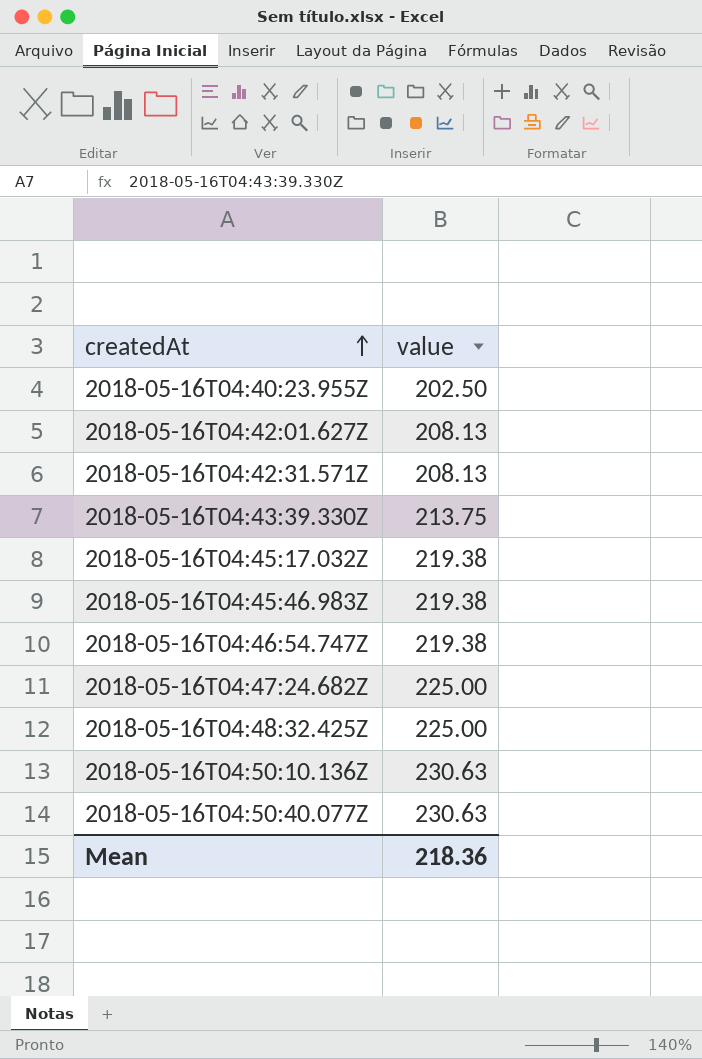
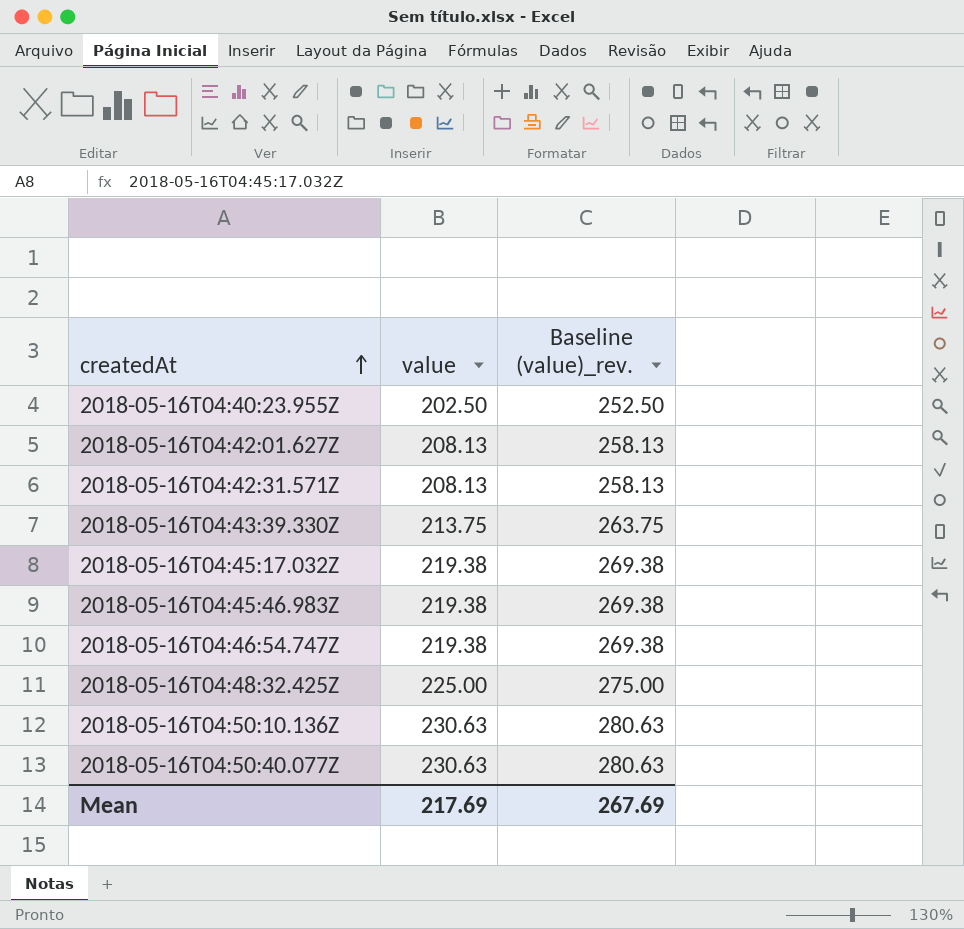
column Baseline (value)_rev. | formula: none -> [value] + 50
row 2018-05-16T04:47:24.682Z: 225.00 -> none
Mean | value: 218.36 -> 217.69

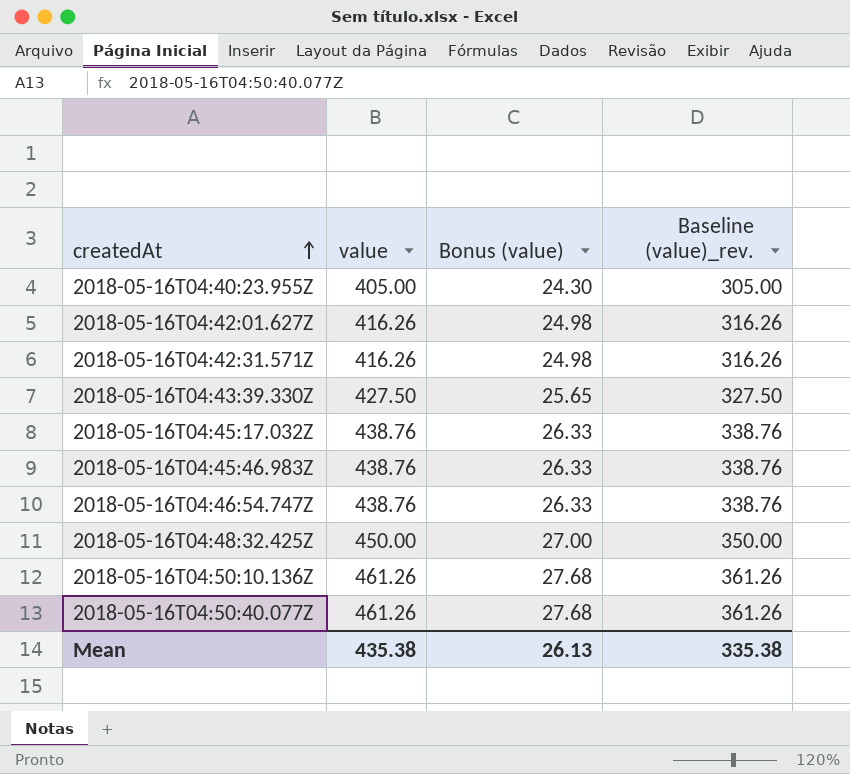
column Bonus (value) | formula: none -> [value] * 0.06
column Baseline (value)_rev. | formula: [value] + 50 -> [value] - 100
2018-05-16T04:40:23.955Z | value: 202.50 -> 405.00
2018-05-16T04:42:01.627Z | value: 208.13 -> 416.26
2018-05-16T04:42:31.571Z | value: 208.13 -> 416.26
2018-05-16T04:43:39.330Z | value: 213.75 -> 427.50
2018-05-16T04:45:17.032Z | value: 219.38 -> 438.76
2018-05-16T04:45:46.983Z | value: 219.38 -> 438.76
2018-05-16T04:46:54.747Z | value: 219.38 -> 438.76
2018-05-16T04:48:32.425Z | value: 225.00 -> 450.00
2018-05-16T04:50:10.136Z | value: 230.63 -> 461.26
2018-05-16T04:50:40.077Z | value: 230.63 -> 461.26
Mean | value: 217.69 -> 435.38
Mean | Baseline (value)_rev.: 267.69 -> 335.38

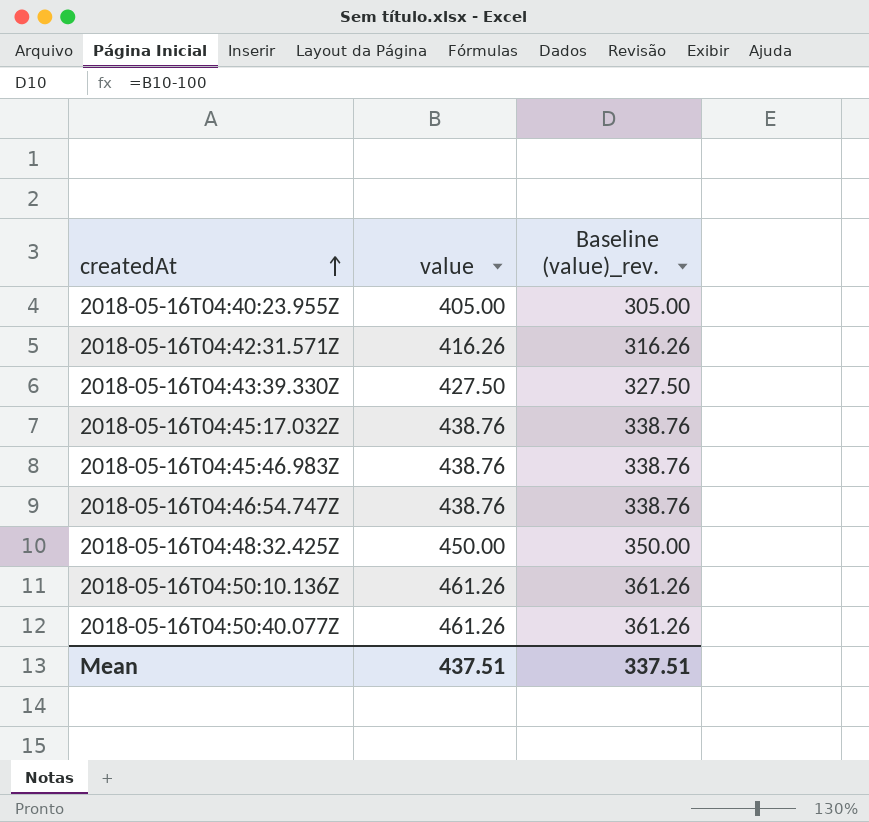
column Bonus (value) | formula: [value] * 0.06 -> none
row 2018-05-16T04:42:01.627Z: 416.26 | 24.98 | 316.26 -> none
Mean | value: 435.38 -> 437.51
Mean | Baseline (value)_rev.: 335.38 -> 337.51

